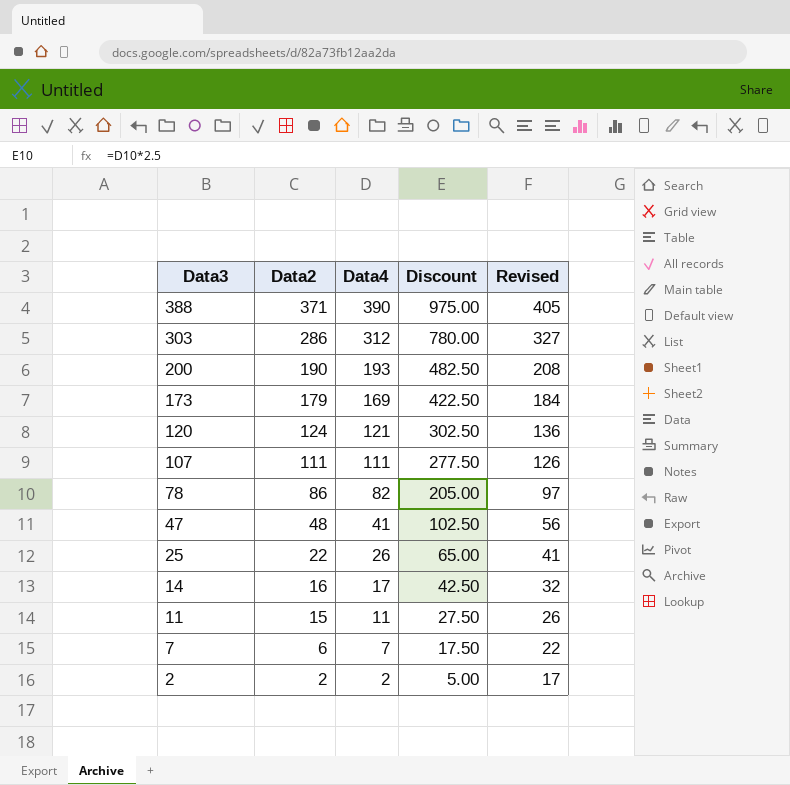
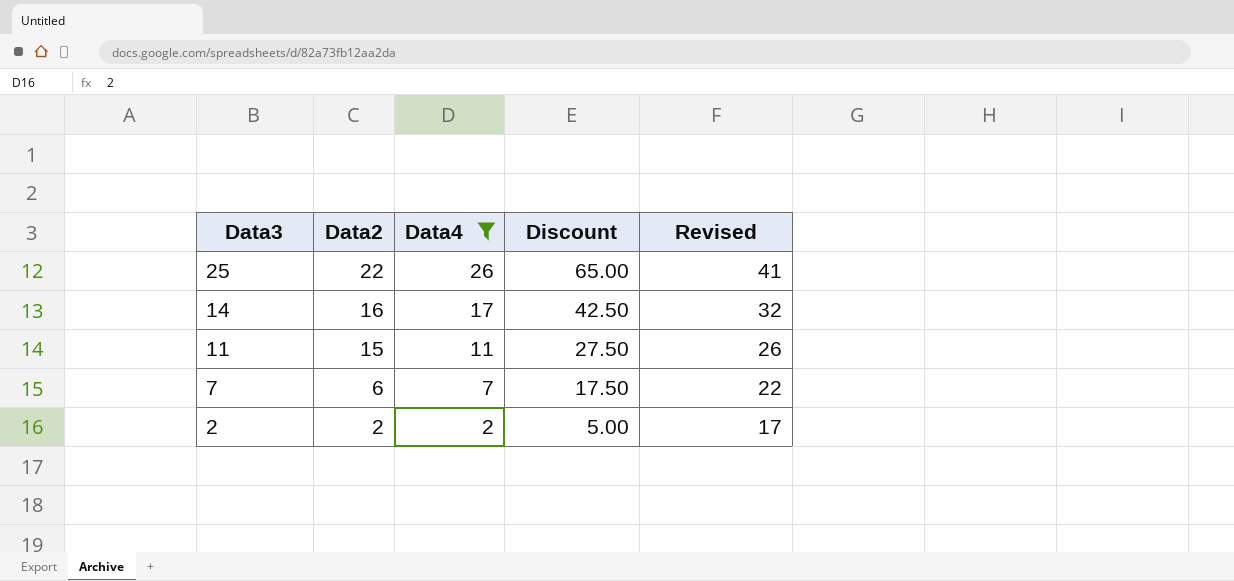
filter: none -> Data4 <= 26

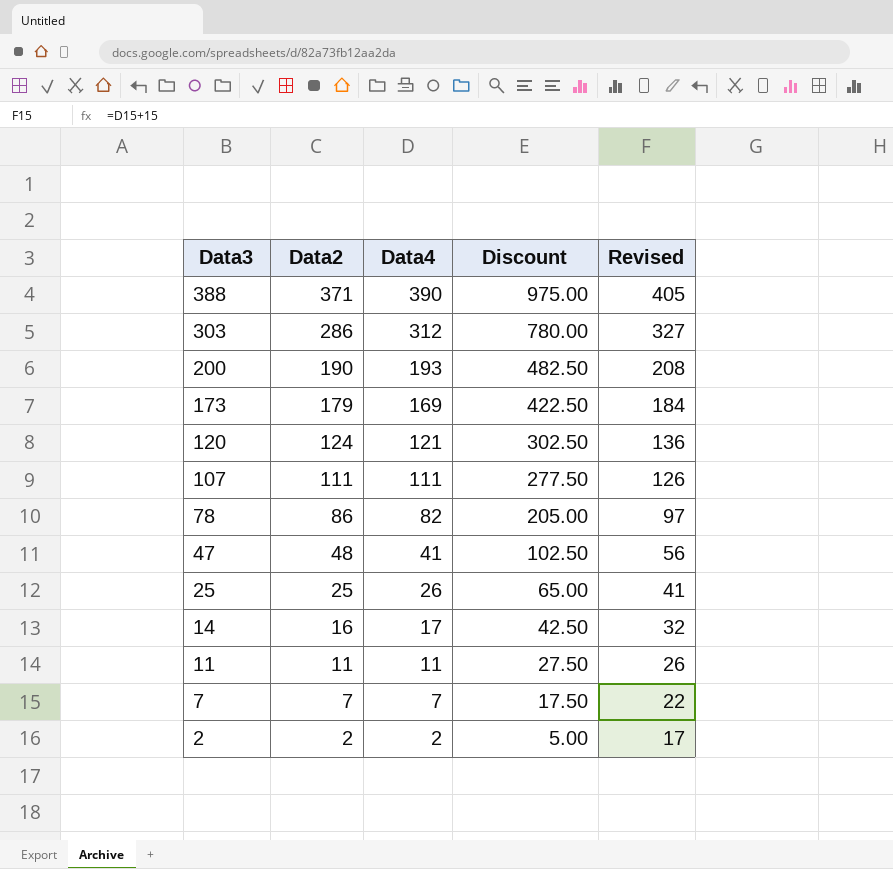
filter: Data4 <= 26 -> none
25 | Data2: 22 -> 25
11 | Data2: 15 -> 11
7 | Data2: 6 -> 7

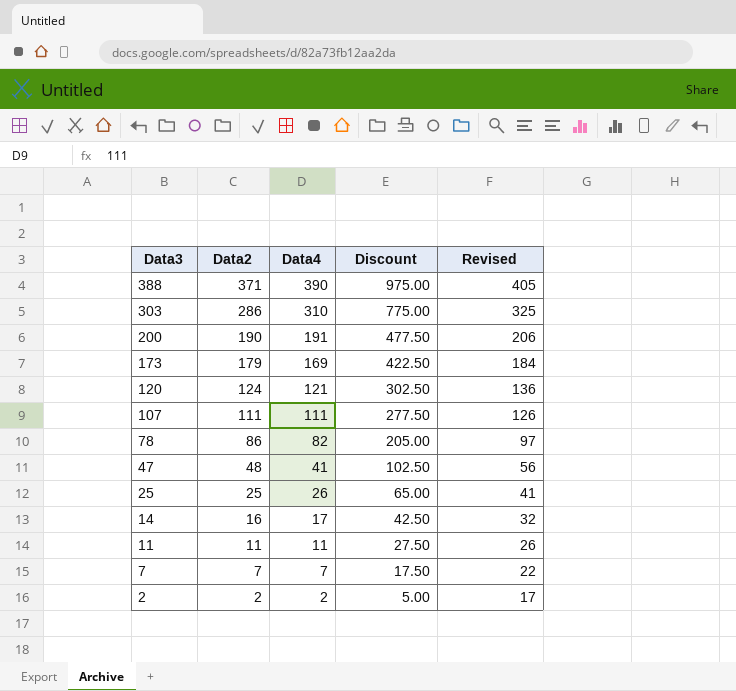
303 | Data4: 312 -> 310
303 | Discount: 780.00 -> 775.00
303 | Revised: 327 -> 325
200 | Data4: 193 -> 191
200 | Discount: 482.50 -> 477.50
200 | Revised: 208 -> 206

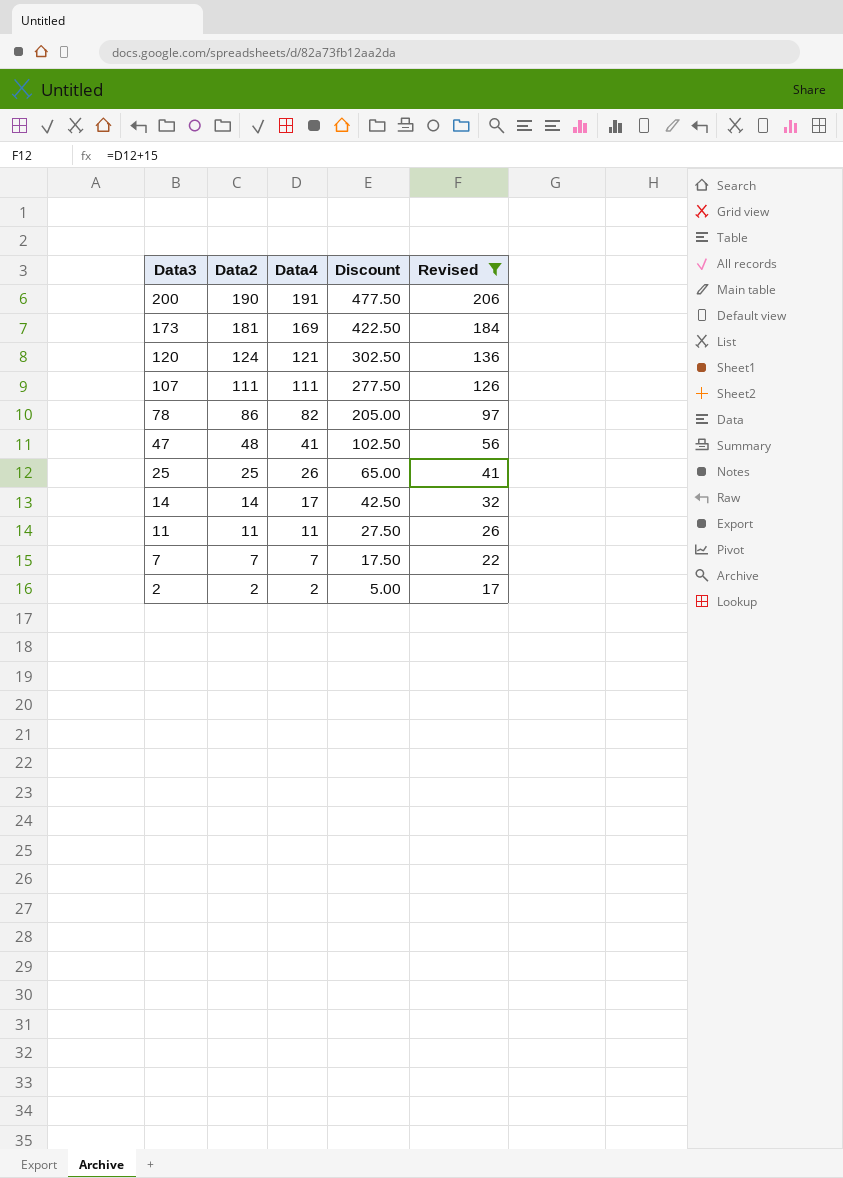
filter: none -> Revised <= 206
173 | Data2: 179 -> 181
14 | Data2: 16 -> 14

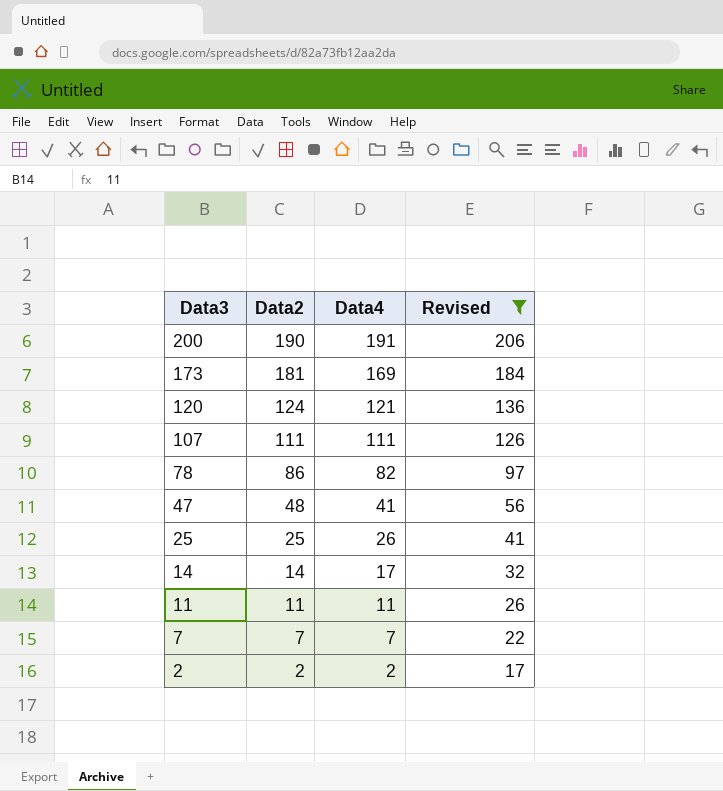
column Discount | formula: [Data4] * 2.5 -> none

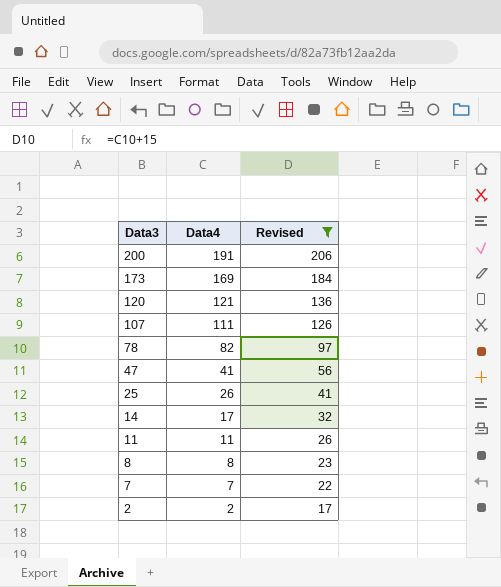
column Data2 | position: 2 -> none
row 8: none -> 8 | 23

